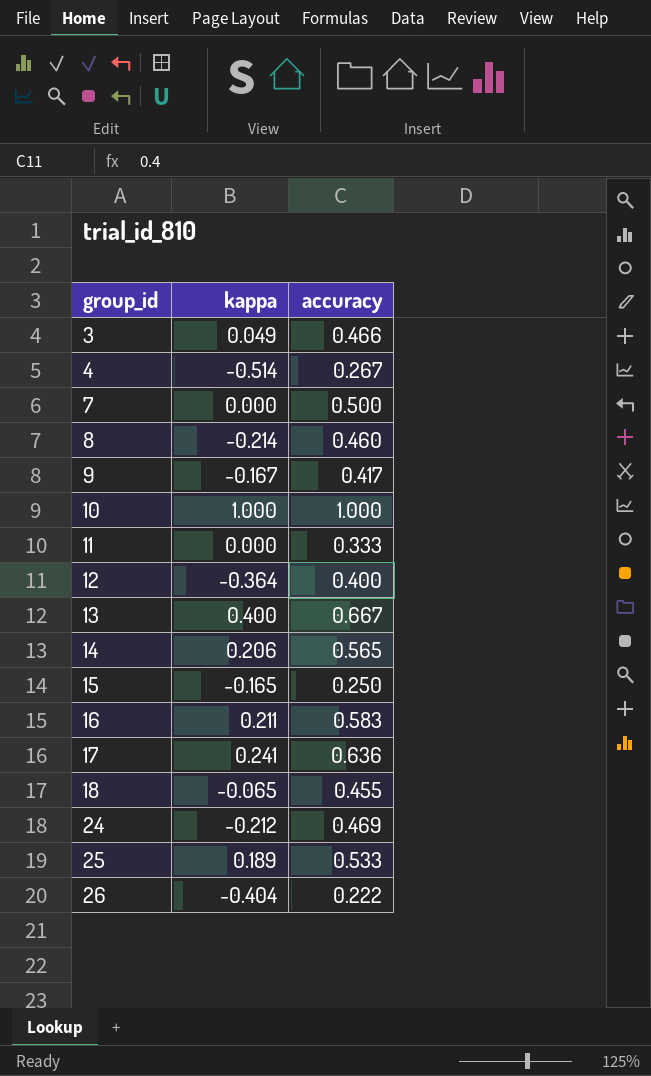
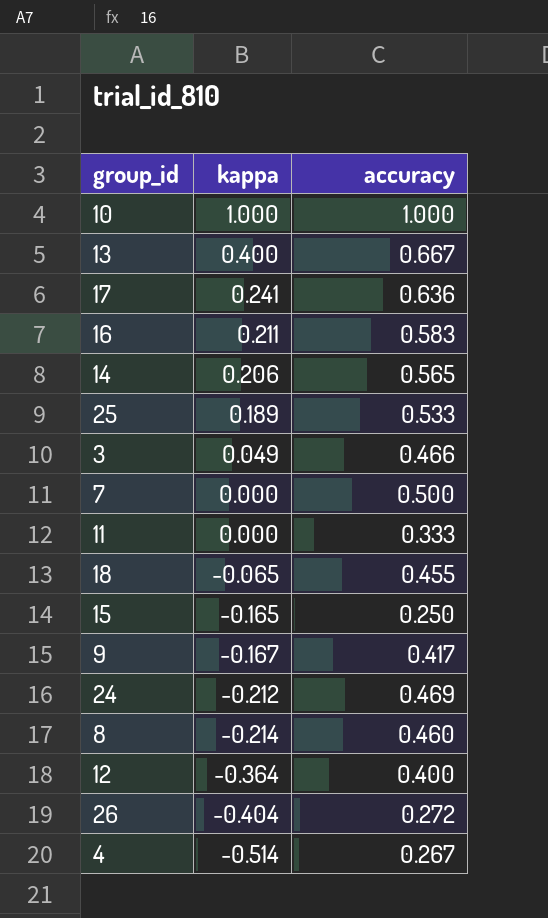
row order: group_id ascending -> kappa descending
26 | accuracy: 0.222 -> 0.272

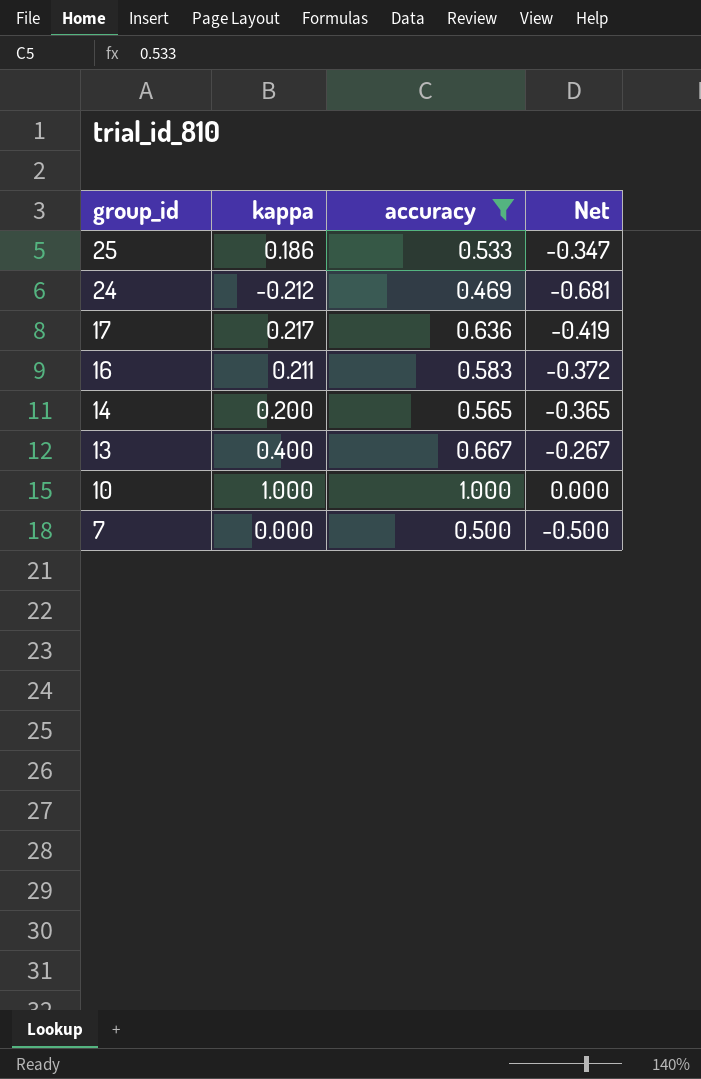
filter: none -> accuracy >= 0.469
row order: kappa descending -> group_id descending
column Net | formula: none -> [kappa] - [accuracy]
25 | kappa: 0.189 -> 0.186
17 | kappa: 0.241 -> 0.217
14 | kappa: 0.206 -> 0.200

